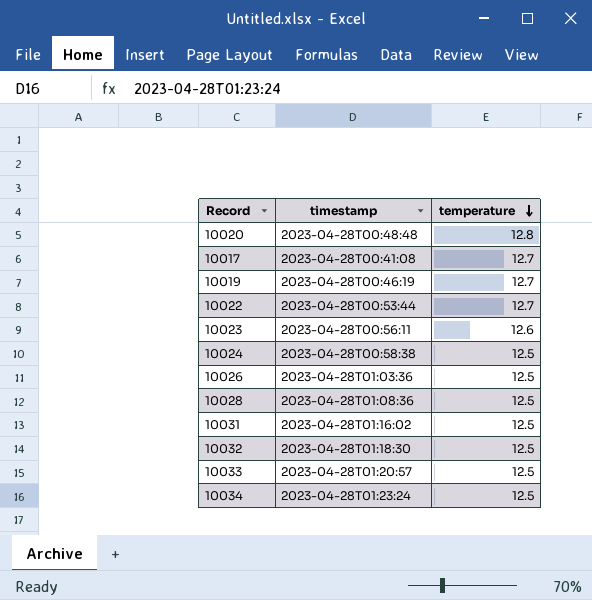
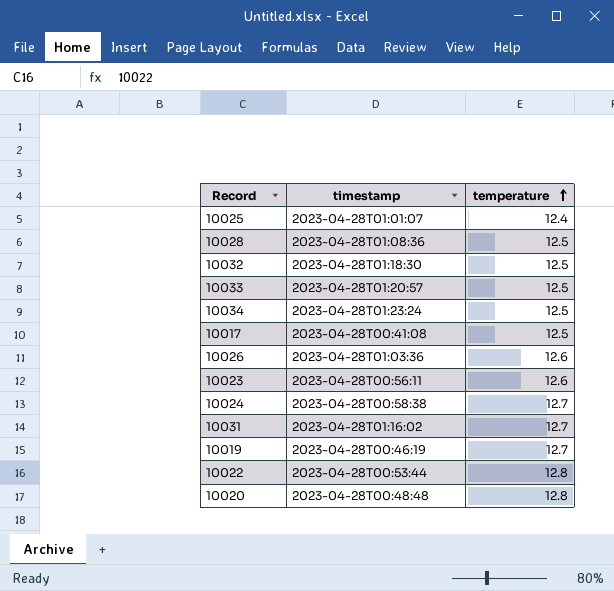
row order: temperature descending -> temperature ascending
row 10025: none -> 2023-04-28T01:01:07 | 12.4
10017 | temperature: 12.7 -> 12.5
10026 | temperature: 12.5 -> 12.6
10024 | temperature: 12.5 -> 12.7
10031 | temperature: 12.5 -> 12.7
10022 | temperature: 12.7 -> 12.8

